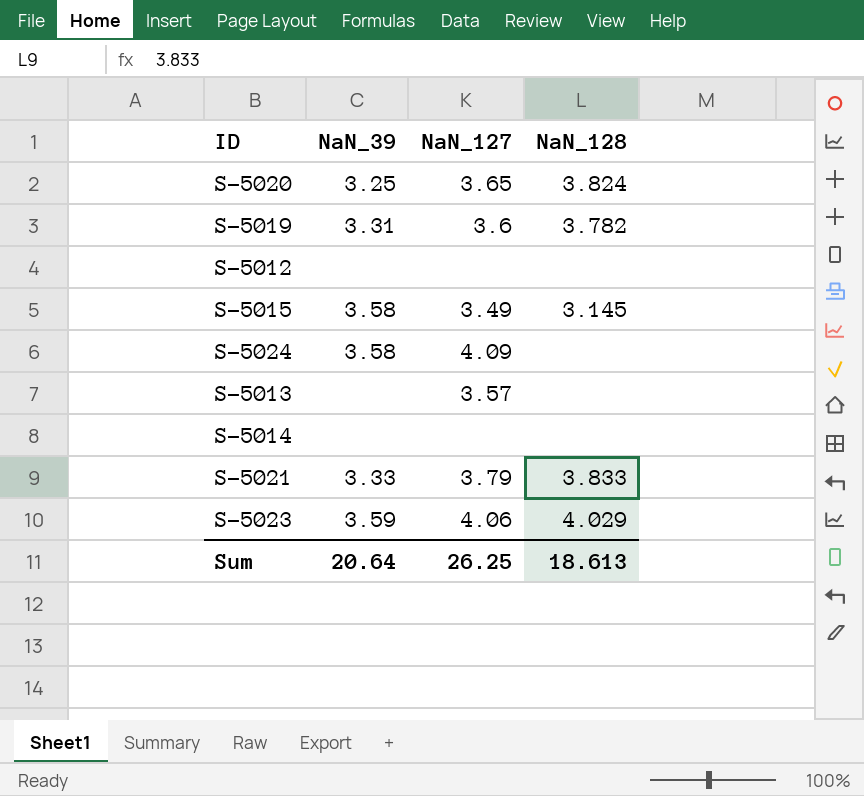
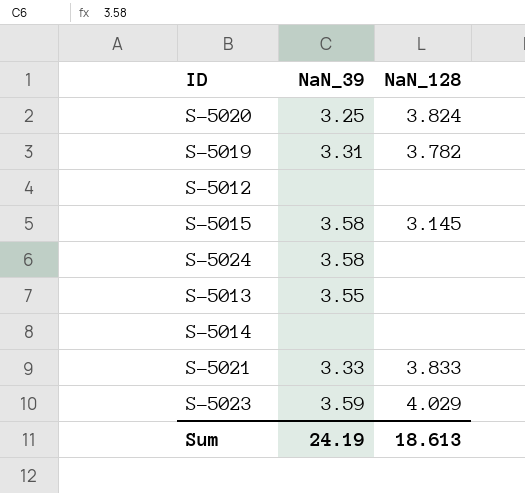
column NaN_127 | position: 3 -> none
S-5013 | NaN_39: none -> 3.55
Sum | NaN_39: 20.64 -> 24.19

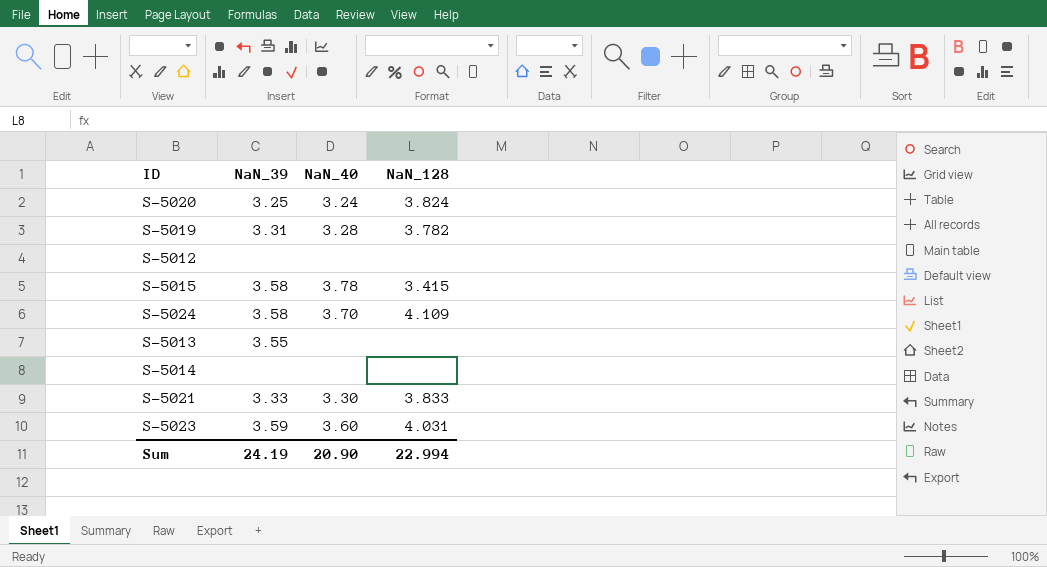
column NaN_40 | position: none -> 3
S-5015 | NaN_128: 3.145 -> 3.415
S-5024 | NaN_128: none -> 4.109
S-5023 | NaN_128: 4.029 -> 4.031
Sum | NaN_128: 18.613 -> 22.994

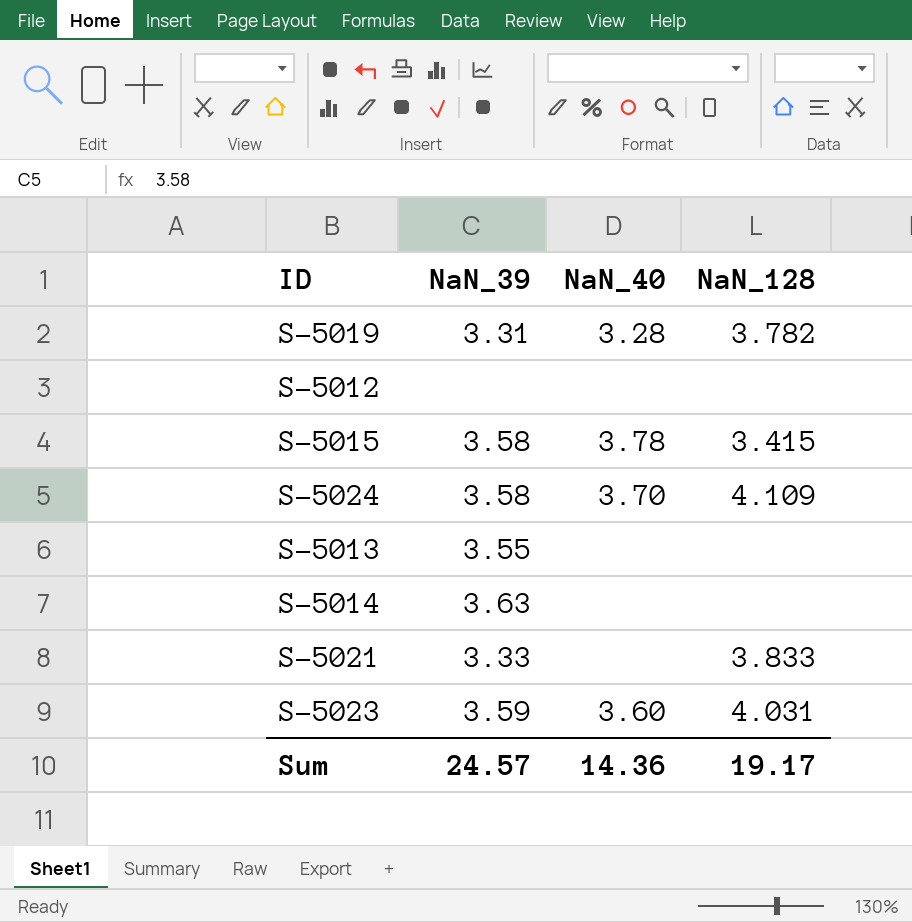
row S-5020: 3.25 | 3.24 | 3.824 -> none
S-5014 | NaN_39: none -> 3.63
S-5021 | NaN_40: 3.30 -> none
Sum | NaN_39: 24.19 -> 24.57
Sum | NaN_40: 20.90 -> 14.36
Sum | NaN_128: 22.994 -> 19.17

